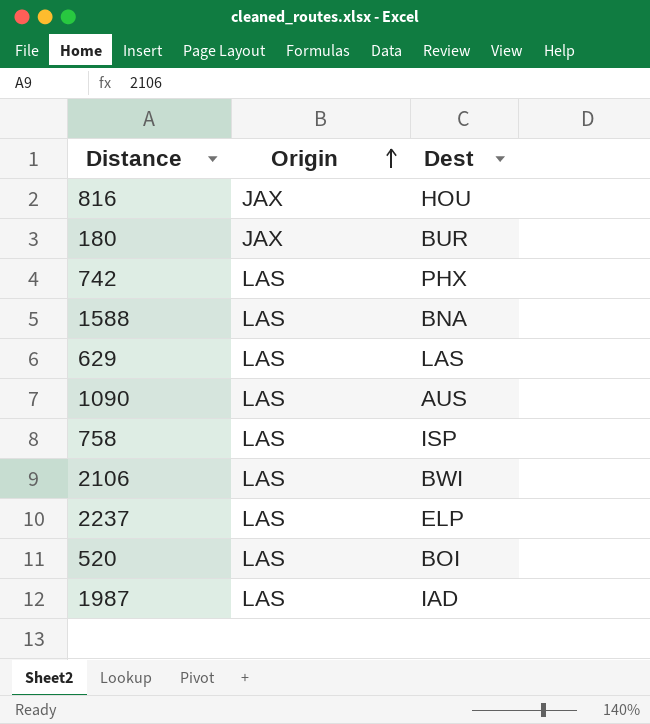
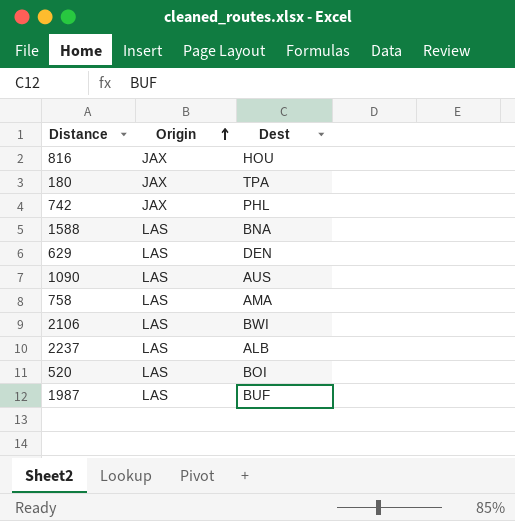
180 | Dest: BUR -> TPA
742 | Origin: LAS -> JAX
742 | Dest: PHX -> PHL
629 | Dest: LAS -> DEN
758 | Dest: ISP -> AMA
2237 | Dest: ELP -> ALB
1987 | Dest: IAD -> BUF

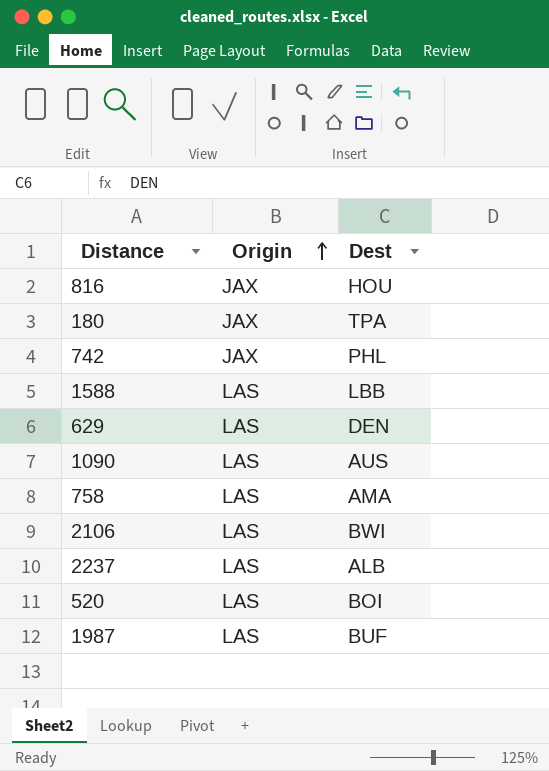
1588 | Dest: BNA -> LBB

